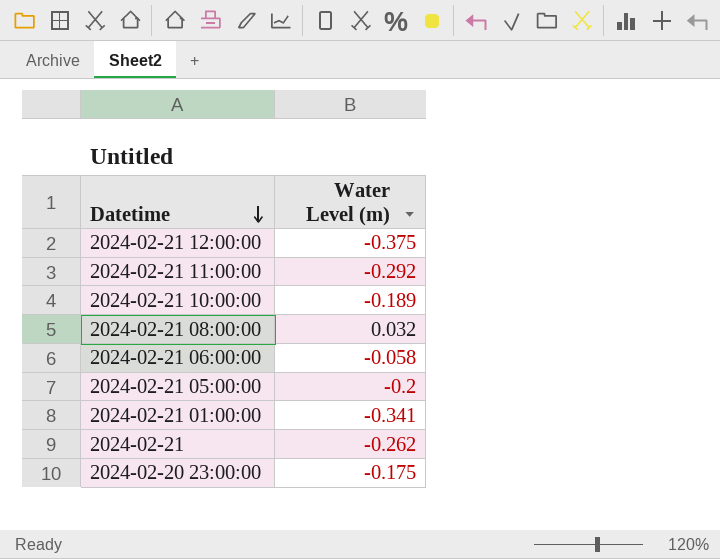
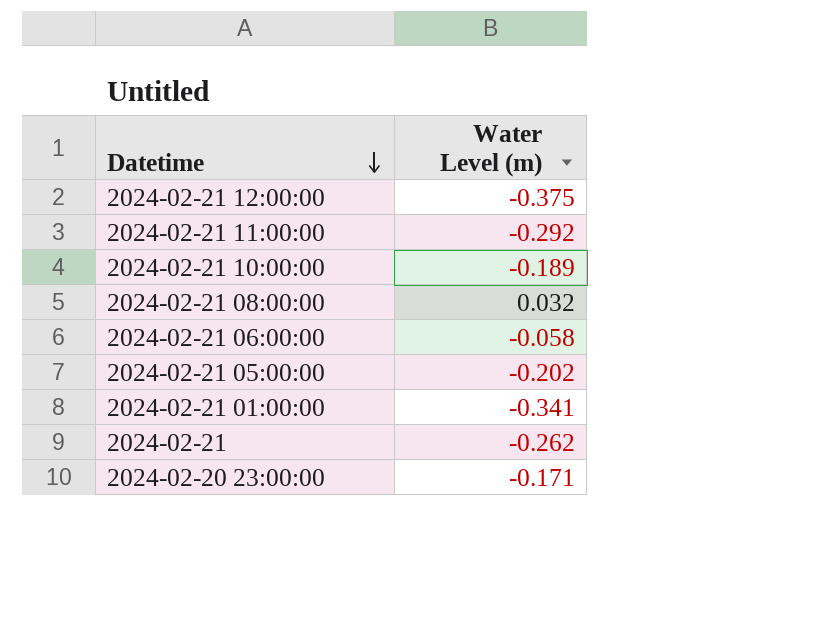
2024-02-21 05:00:00 | Water Level (m): -0.2 -> -0.202
2024-02-20 23:00:00 | Water Level (m): -0.175 -> -0.171

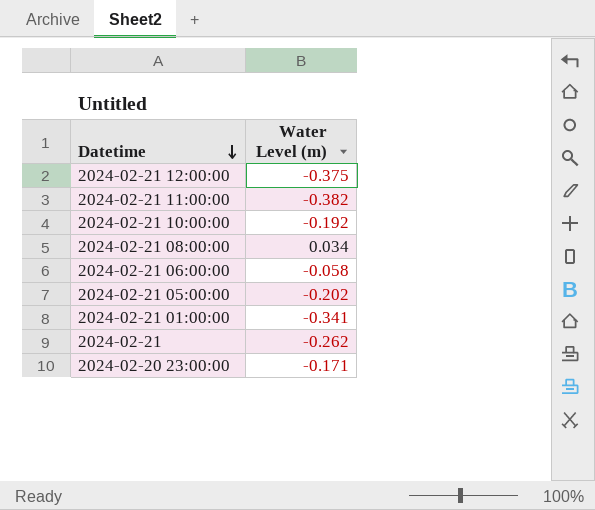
2024-02-21 11:00:00 | Water Level (m): -0.292 -> -0.382
2024-02-21 10:00:00 | Water Level (m): -0.189 -> -0.192
2024-02-21 08:00:00 | Water Level (m): 0.032 -> 0.034

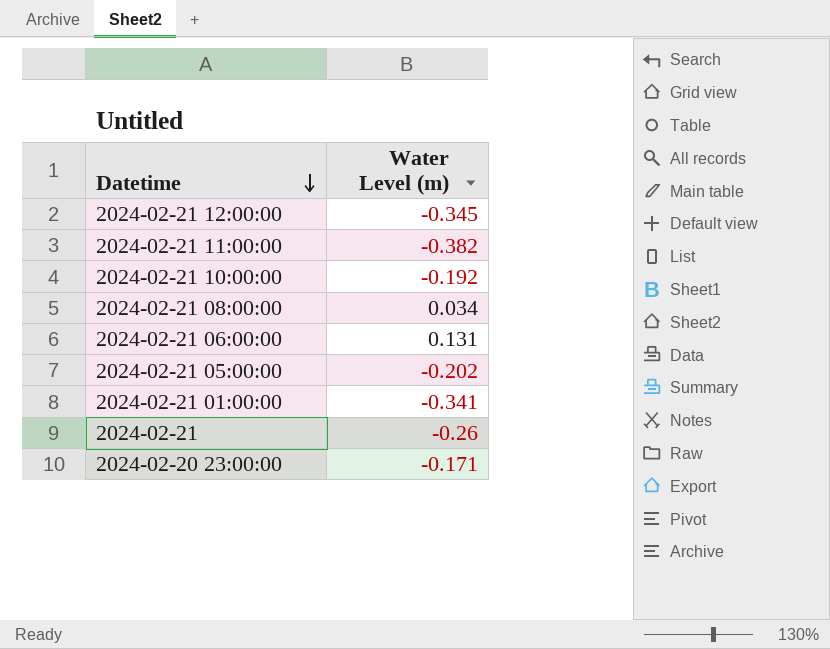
2024-02-21 12:00:00 | Water Level (m): -0.375 -> -0.345
2024-02-21 06:00:00 | Water Level (m): -0.058 -> 0.131
2024-02-21 | Water Level (m): -0.262 -> -0.26

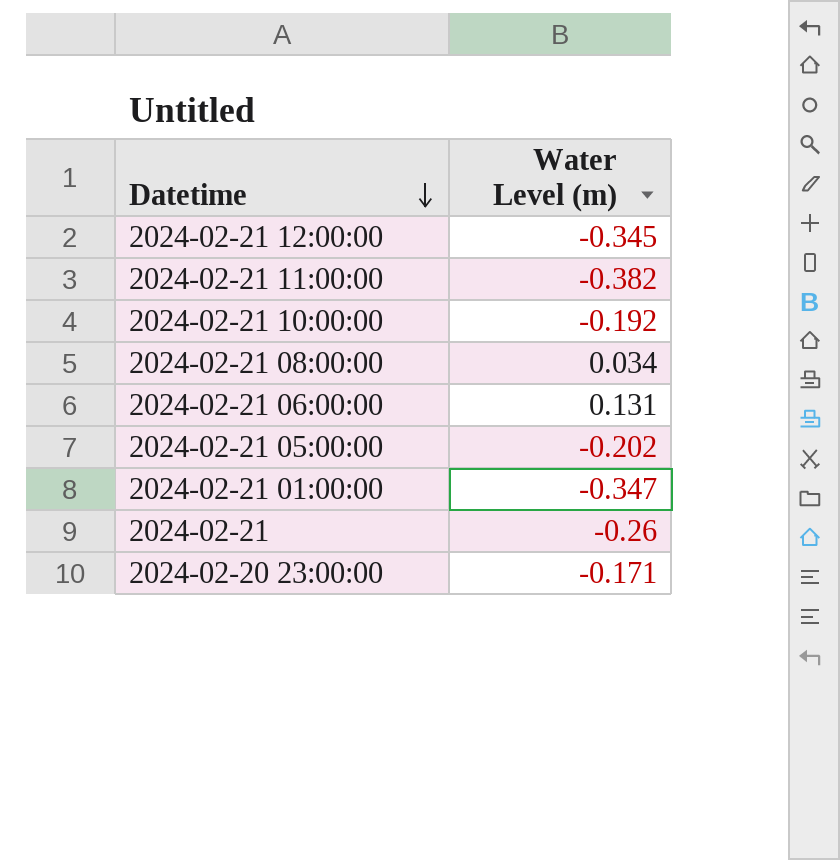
2024-02-21 01:00:00 | Water Level (m): -0.341 -> -0.347

